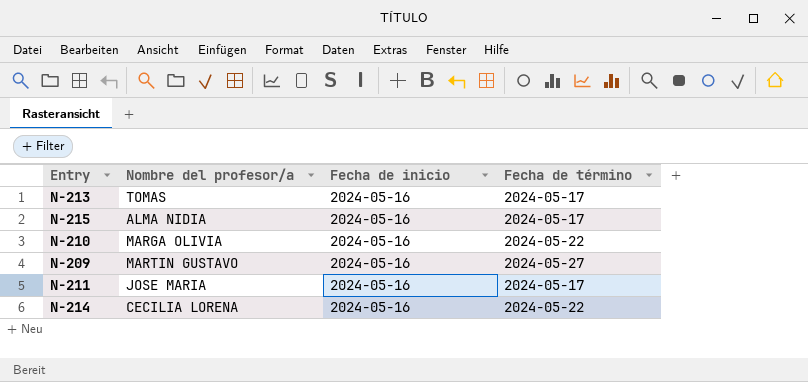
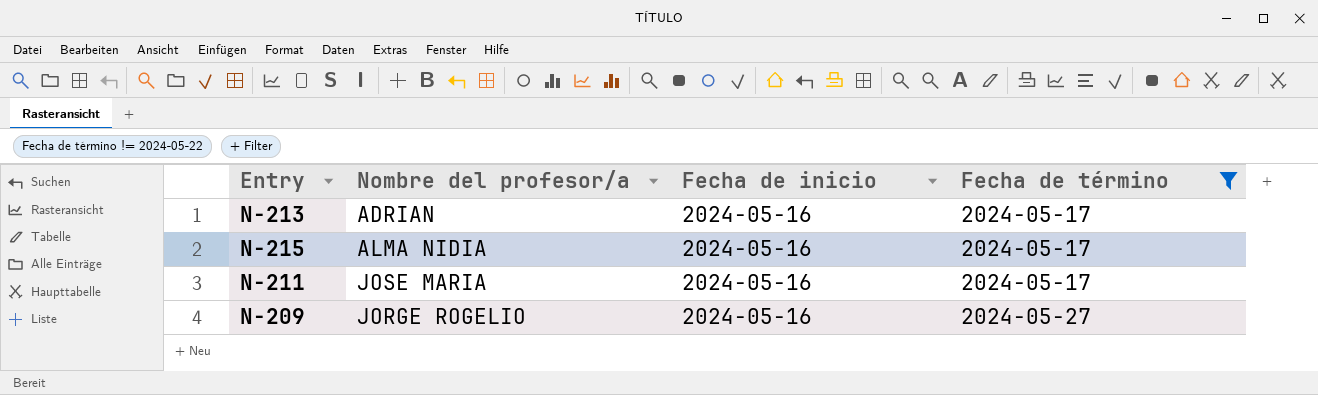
filter: none -> Fecha de término != 2024-05-22
row order: none -> Fecha de término ascending
N-213 | Nombre del profesor/a: TOMAS -> ADRIAN
N-209 | Nombre del profesor/a: MARTIN GUSTAVO -> JORGE ROGELIO

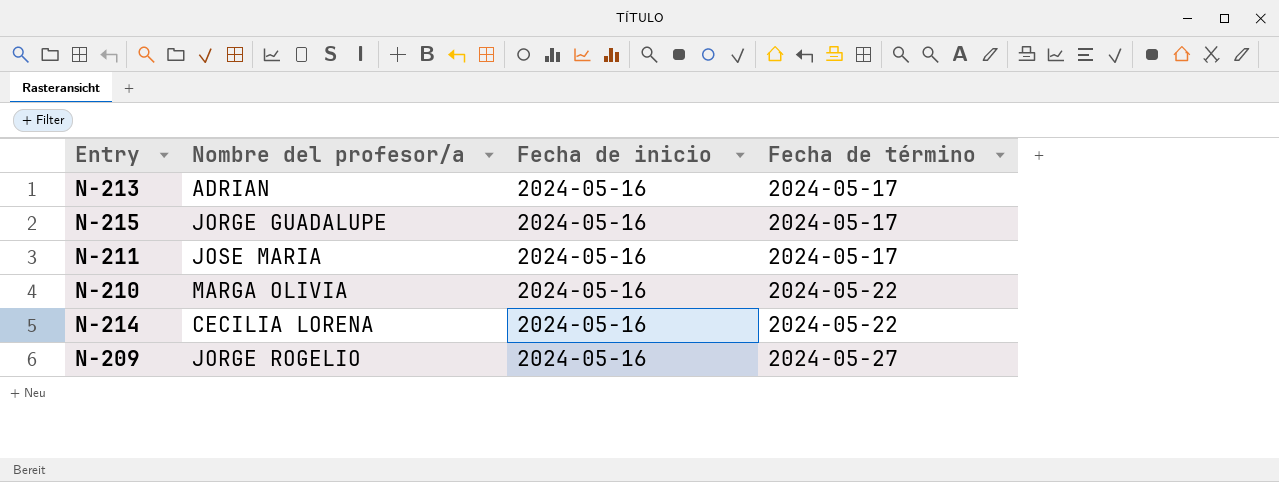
filter: Fecha de término != 2024-05-22 -> none
N-215 | Nombre del profesor/a: ALMA NIDIA -> JORGE GUADALUPE

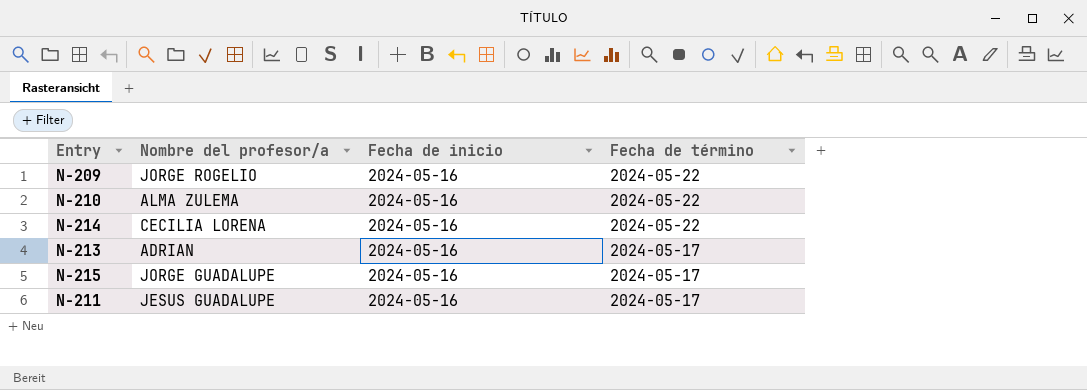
row order: Fecha de término ascending -> Fecha de término descending
N-209 | Fecha de término: 2024-05-27 -> 2024-05-22
N-210 | Nombre del profesor/a: MARGA OLIVIA -> ALMA ZULEMA
N-211 | Nombre del profesor/a: JOSE MARIA -> JESUS GUADALUPE

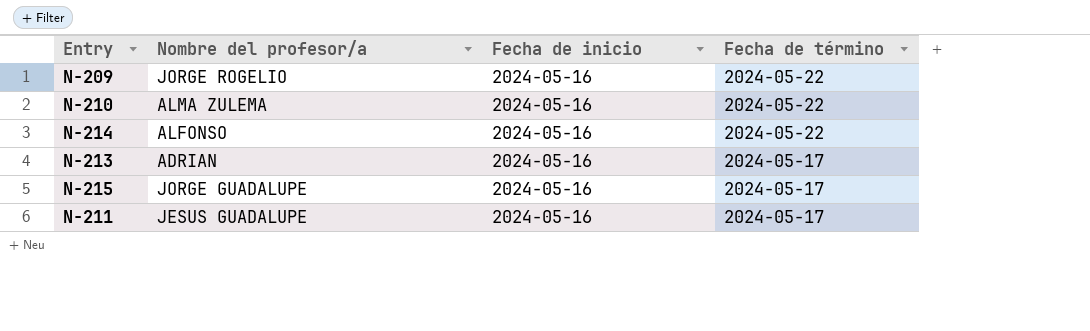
N-214 | Nombre del profesor/a: CECILIA LORENA -> ALFONSO

